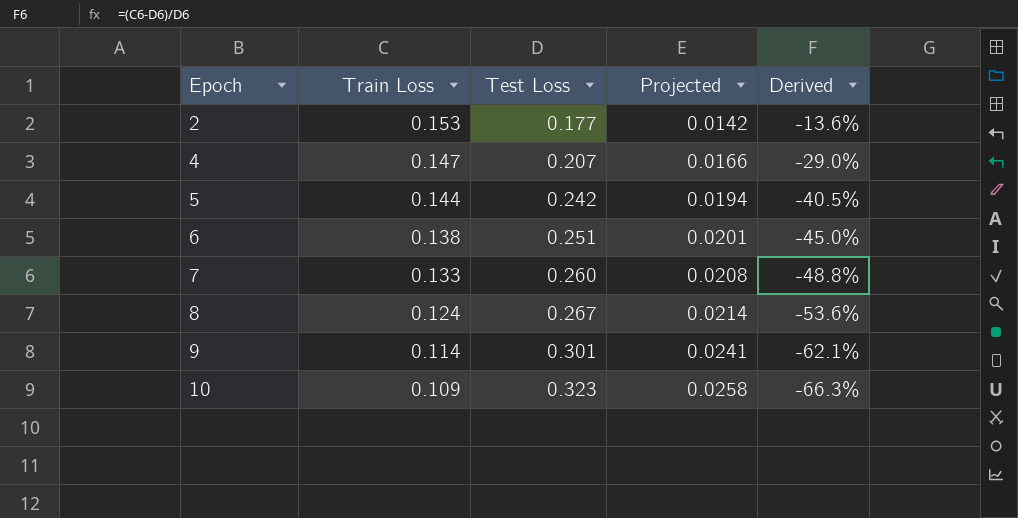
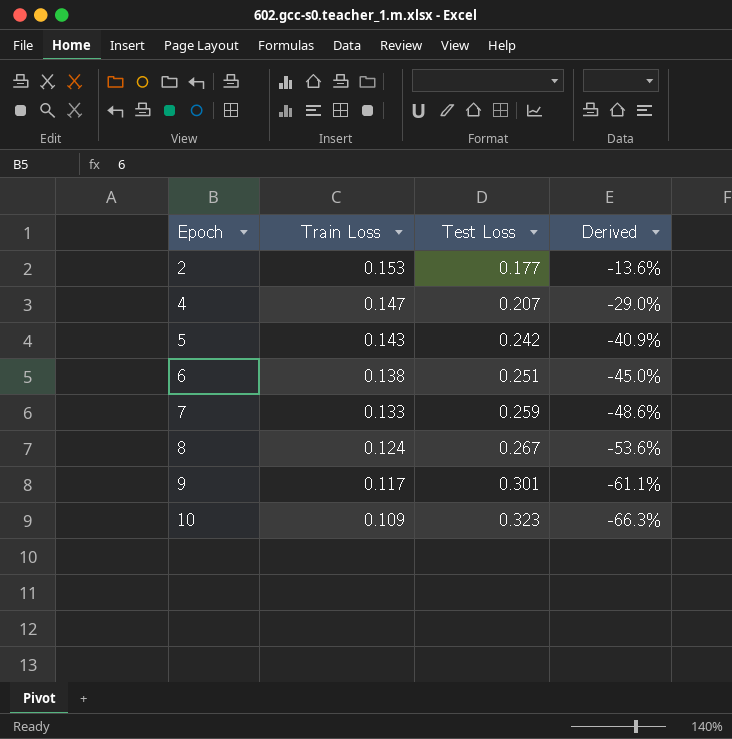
column Projected | formula: [Test Loss] * 0.08 -> none
5 | Train Loss: 0.144 -> 0.143
5 | Derived: -40.5% -> -40.9%
7 | Test Loss: 0.260 -> 0.259
7 | Derived: -48.8% -> -48.6%
9 | Train Loss: 0.114 -> 0.117
9 | Derived: -62.1% -> -61.1%

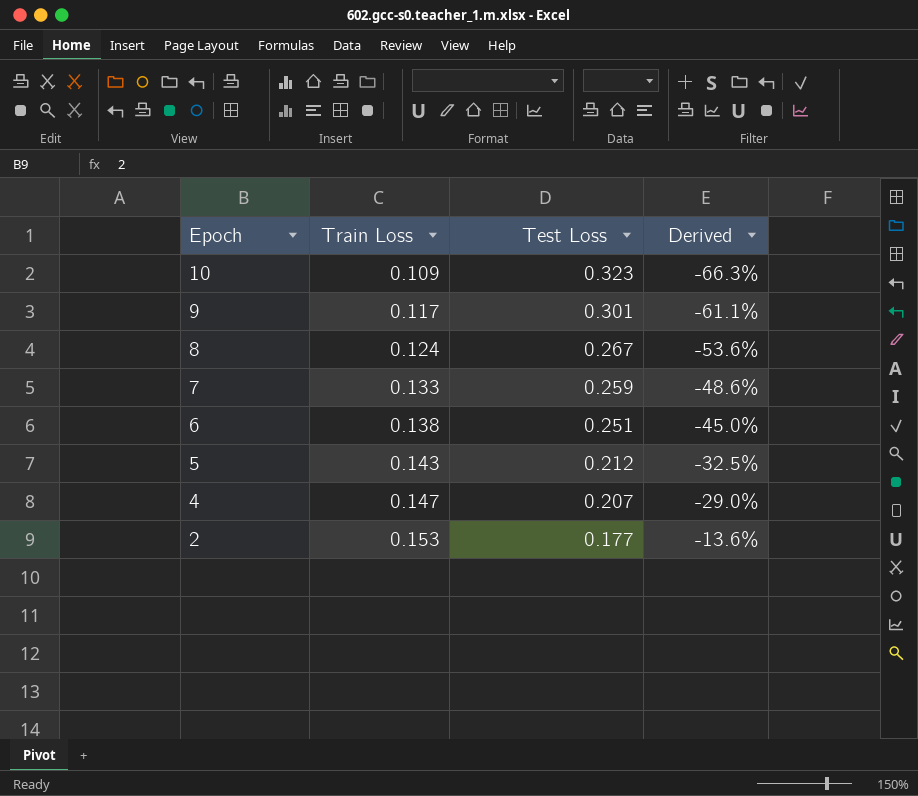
row order: Epoch ascending -> Epoch descending
5 | Test Loss: 0.242 -> 0.212
5 | Derived: -40.9% -> -32.5%

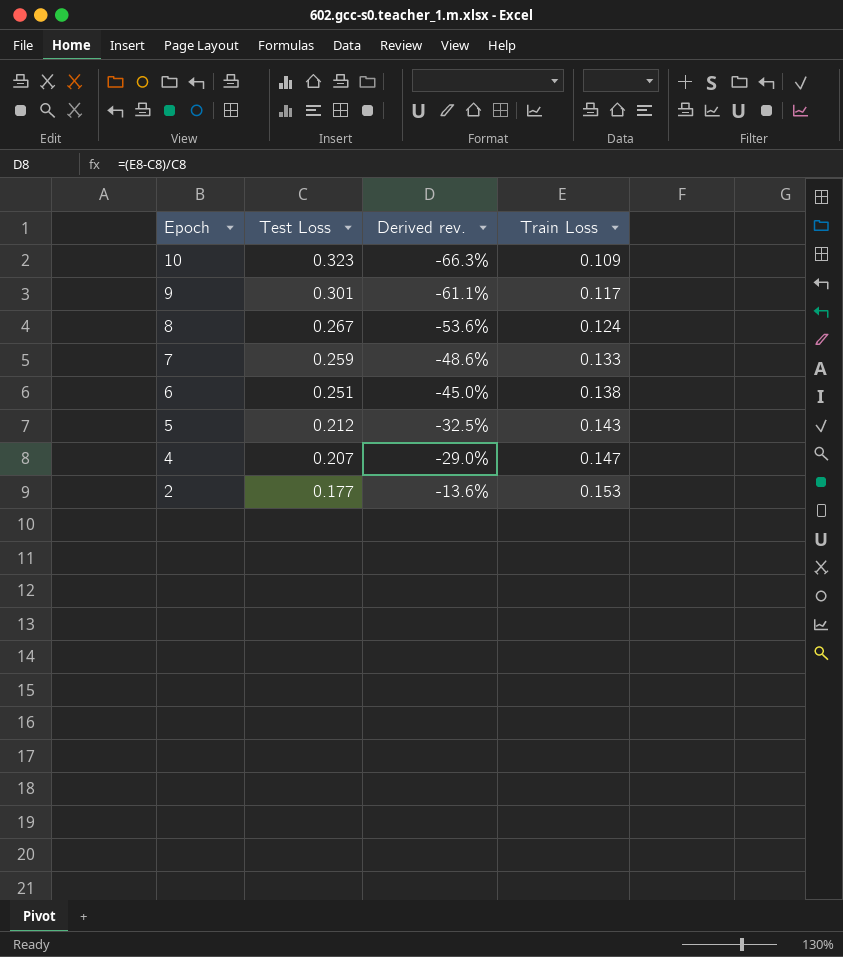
column name: Derived -> Derived rev.
column Train Loss | position: 2 -> 4

